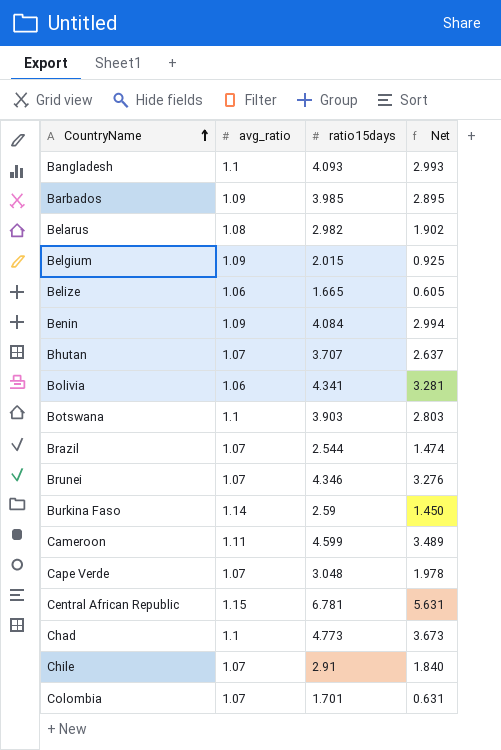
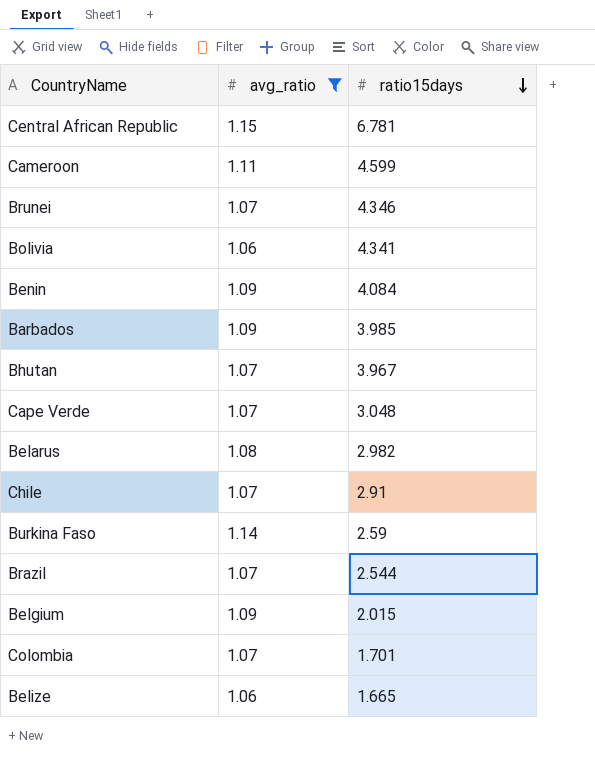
filter: none -> avg_ratio != 1.1
row order: CountryName ascending -> ratio15days descending
column Net | formula: [ratio15days] - [avg_ratio] -> none
Bhutan | ratio15days: 3.707 -> 3.967

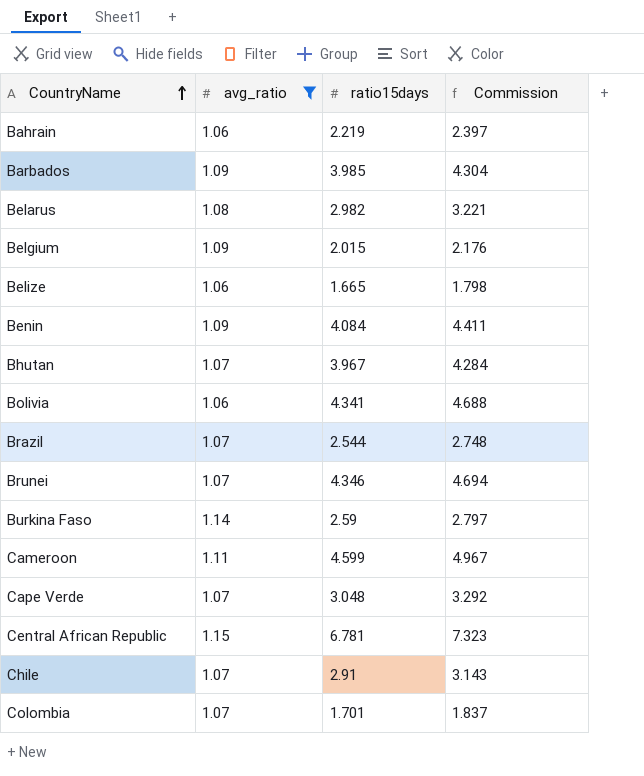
row order: ratio15days descending -> CountryName ascending
column Commission | formula: none -> [ratio15days] * 1.08
row Bahrain: none -> 1.06 | 2.219 | 2.397

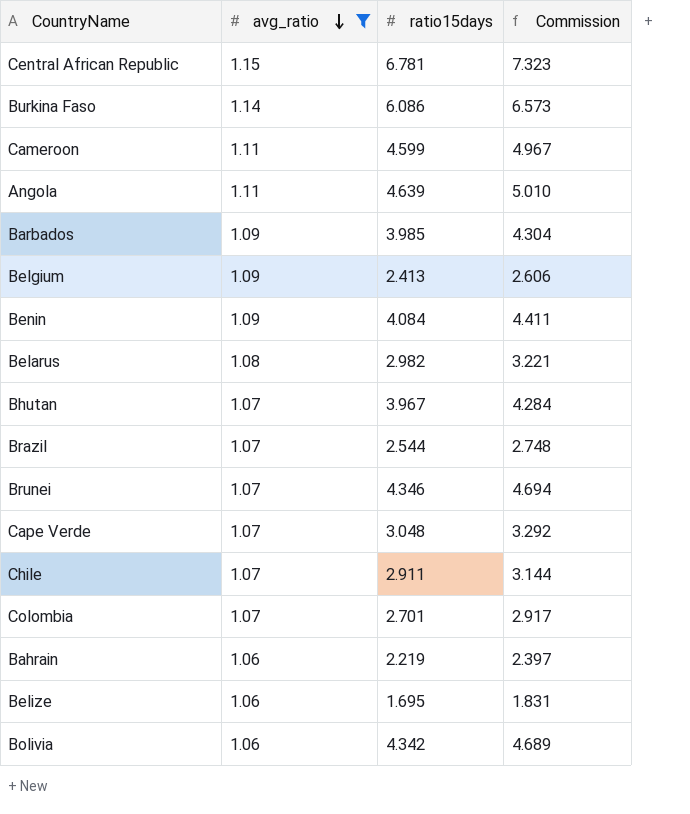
row order: CountryName ascending -> avg_ratio descending
Burkina Faso | ratio15days: 2.59 -> 6.086
Burkina Faso | Commission: 2.797 -> 6.573
row Angola: none -> 1.11 | 4.639 | 5.010
Belgium | ratio15days: 2.015 -> 2.413
Belgium | Commission: 2.176 -> 2.606
Chile | ratio15days: 2.91 -> 2.911
Chile | Commission: 3.143 -> 3.144
Colombia | ratio15days: 1.701 -> 2.701
Colombia | Commission: 1.837 -> 2.917
Belize | ratio15days: 1.665 -> 1.695
Belize | Commission: 1.798 -> 1.831
Bolivia | ratio15days: 4.341 -> 4.342
Bolivia | Commission: 4.688 -> 4.689

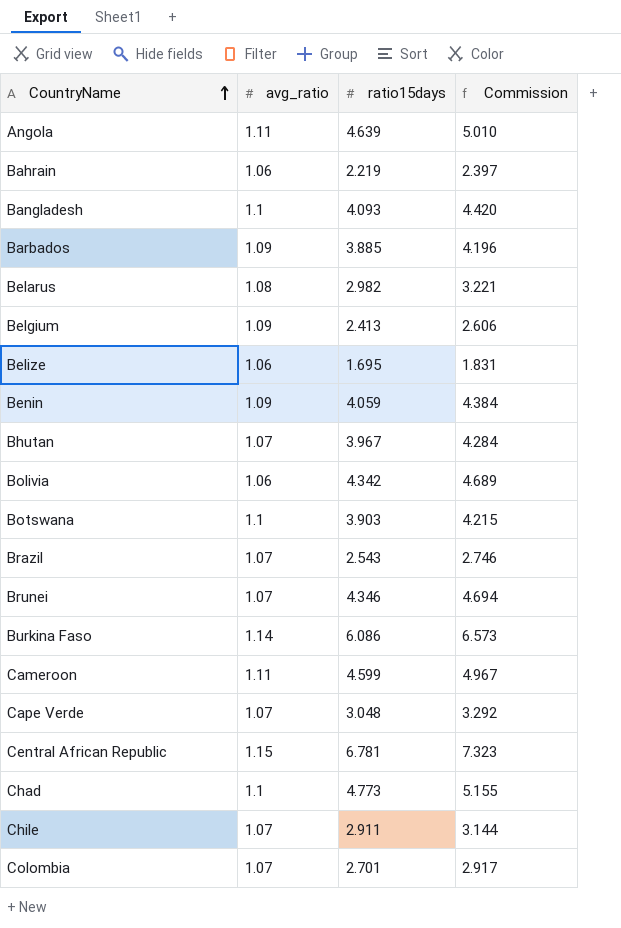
filter: avg_ratio != 1.1 -> none
row order: avg_ratio descending -> CountryName ascending
Barbados | ratio15days: 3.985 -> 3.885
Barbados | Commission: 4.304 -> 4.196
Benin | ratio15days: 4.084 -> 4.059
Benin | Commission: 4.411 -> 4.384
Brazil | ratio15days: 2.544 -> 2.543
Brazil | Commission: 2.748 -> 2.746

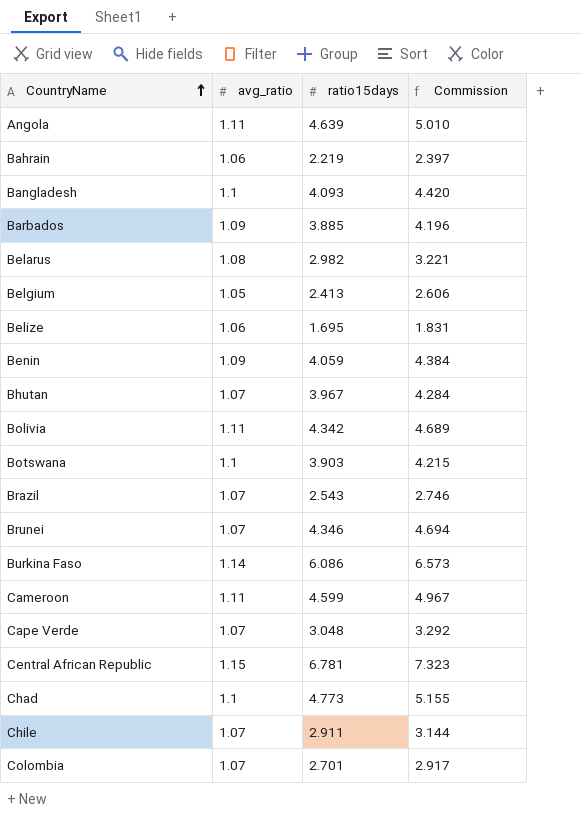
Belgium | avg_ratio: 1.09 -> 1.05
Bolivia | avg_ratio: 1.06 -> 1.11

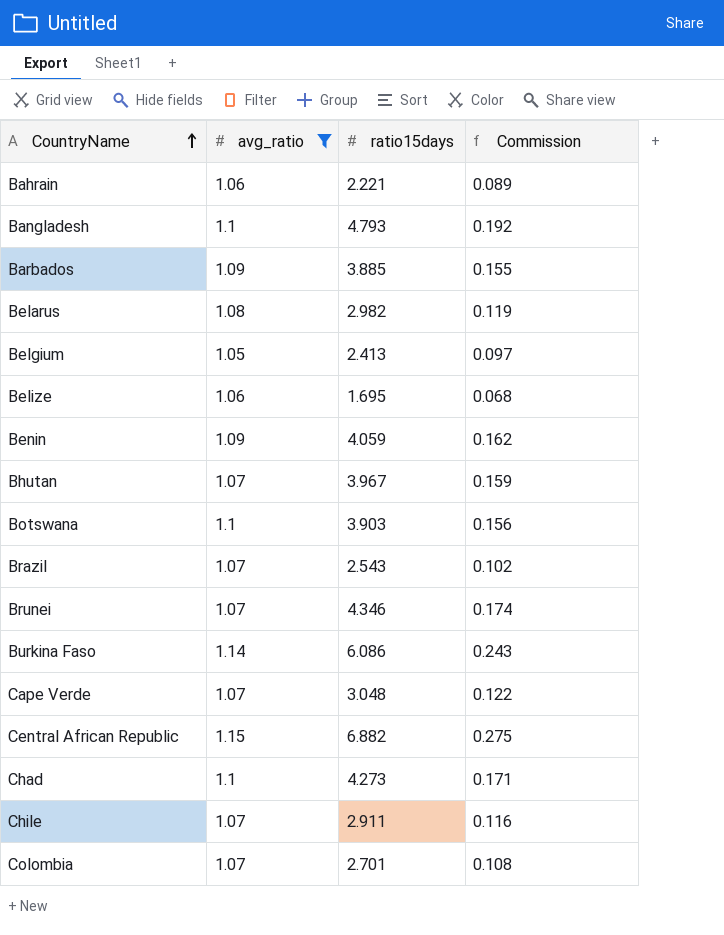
filter: none -> avg_ratio != 1.11
column Commission | formula: [ratio15days] * 1.08 -> [ratio15days] * 0.04
Bahrain | ratio15days: 2.219 -> 2.221
Bangladesh | ratio15days: 4.093 -> 4.793
Central African Republic | ratio15days: 6.781 -> 6.882
Chad | ratio15days: 4.773 -> 4.273

